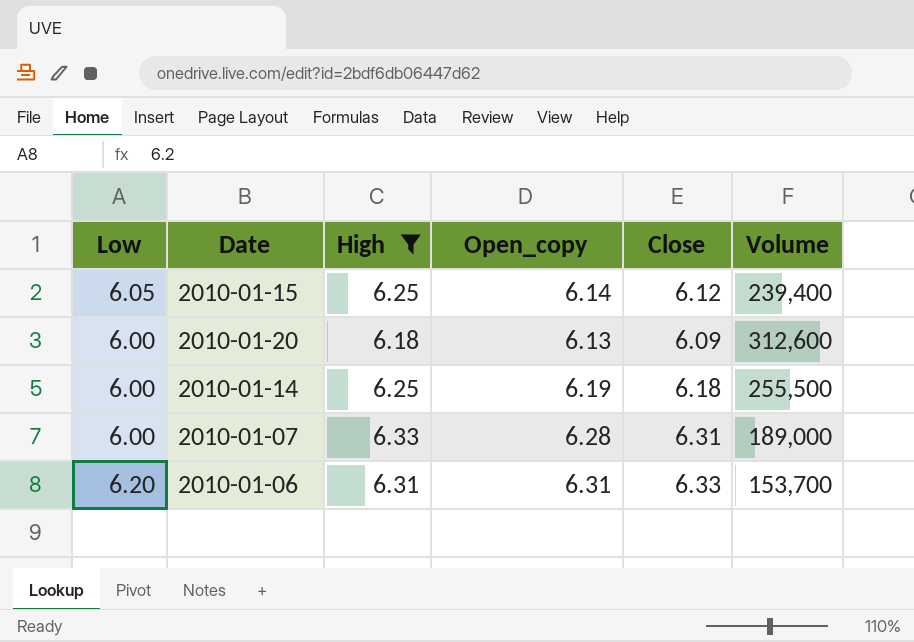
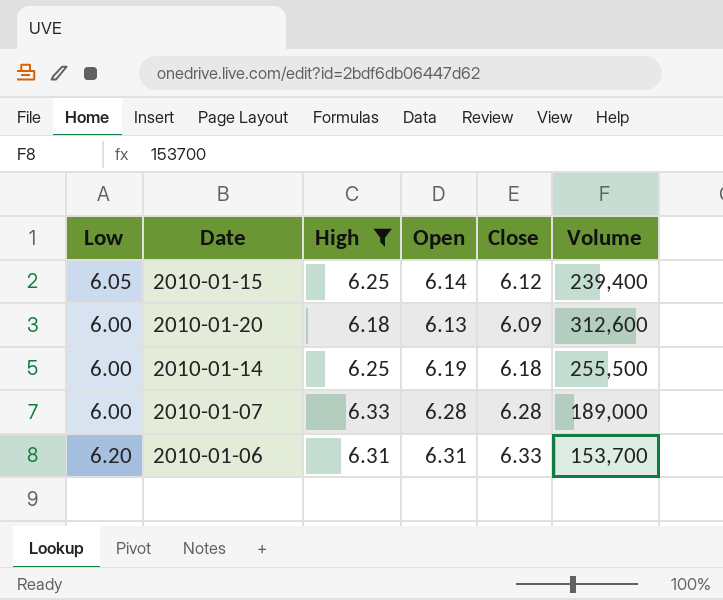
column name: Open_copy -> Open
2010-01-07 | Close: 6.31 -> 6.28

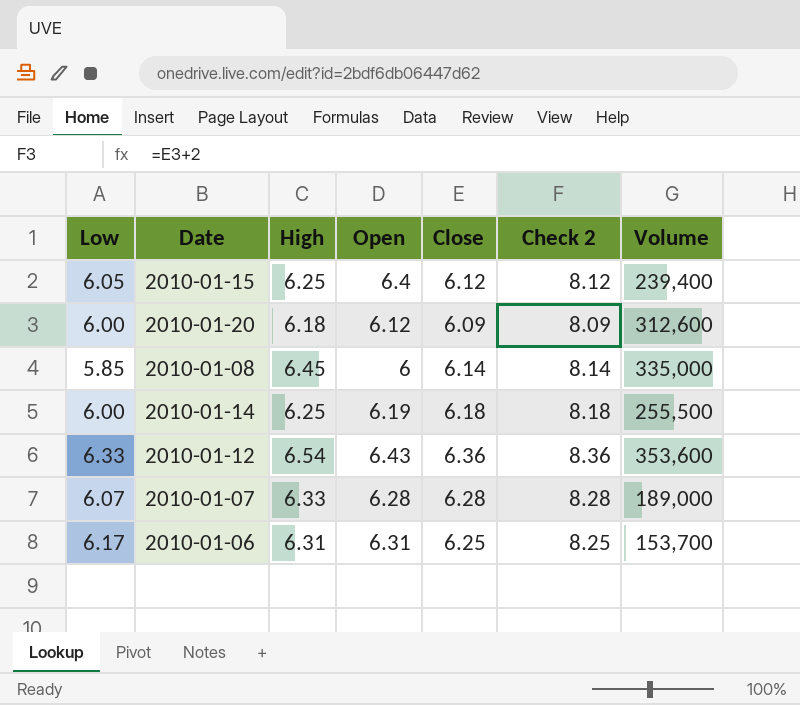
filter: High <= 6.33 -> none
column Check 2 | formula: none -> [Close] + 2
2010-01-15 | Open: 6.14 -> 6.4
2010-01-20 | Open: 6.13 -> 6.12
2010-01-07 | Low: 6.00 -> 6.07
2010-01-06 | Low: 6.20 -> 6.17
2010-01-06 | Close: 6.33 -> 6.25

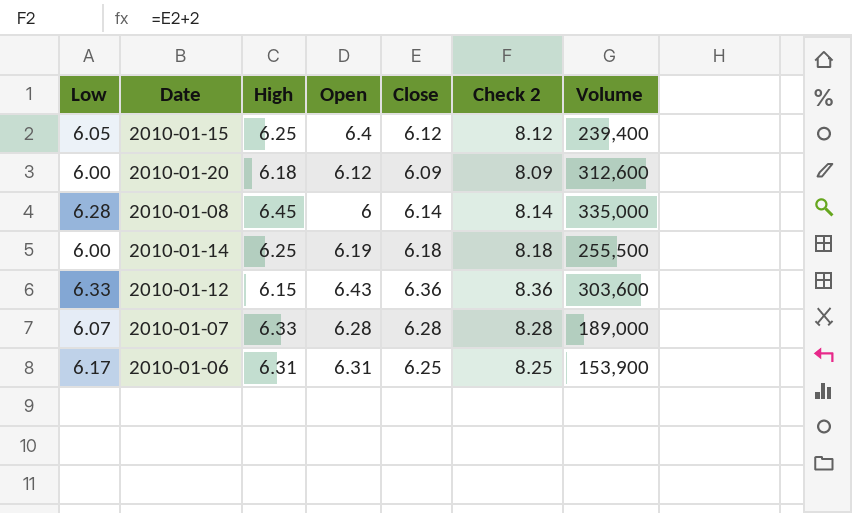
2010-01-08 | Low: 5.85 -> 6.28
2010-01-12 | High: 6.54 -> 6.15
2010-01-12 | Volume: 353,600 -> 303,600
2010-01-06 | Volume: 153,700 -> 153,900

